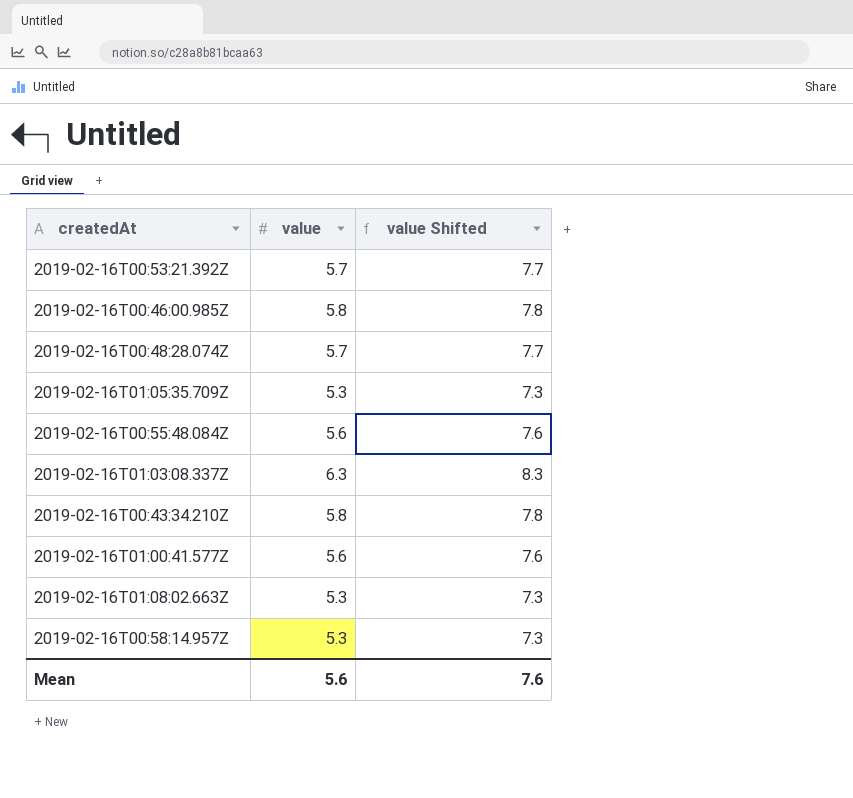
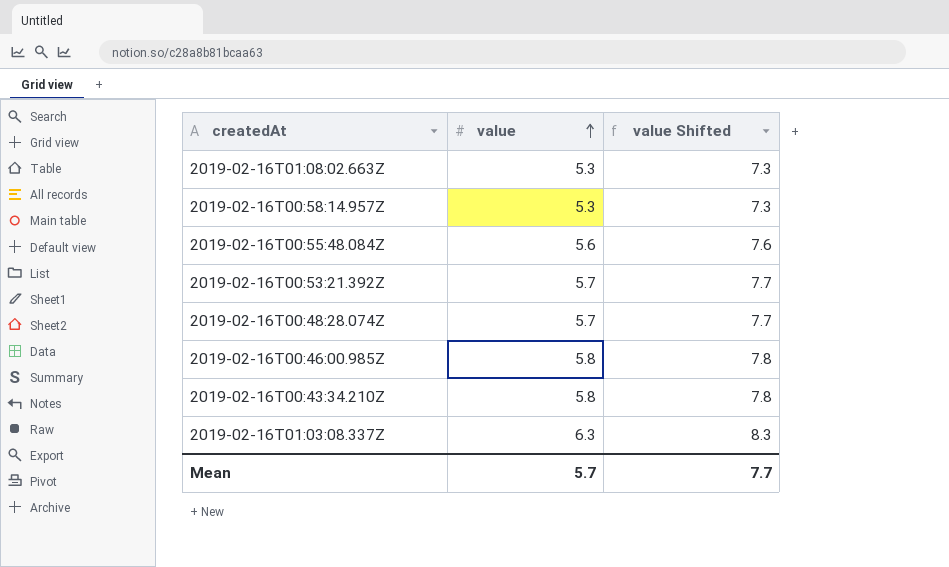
row order: none -> value ascending
row 2019-02-16T01:05:35.709Z: 5.3 | 7.3 -> none
row 2019-02-16T01:00:41.577Z: 5.6 | 7.6 -> none
Mean | value: 5.6 -> 5.7
Mean | value Shifted: 7.6 -> 7.7

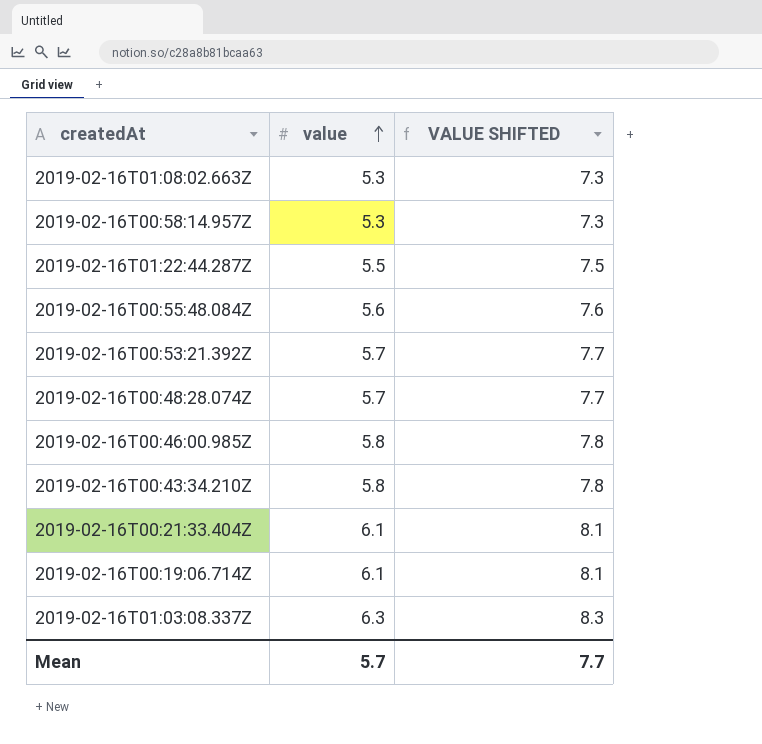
column name: value Shifted -> VALUE SHIFTED
row 2019-02-16T01:22:44.287Z: none -> 5.5 | 7.5
row 2019-02-16T00:21:33.404Z: none -> 6.1 | 8.1
row 2019-02-16T00:19:06.714Z: none -> 6.1 | 8.1

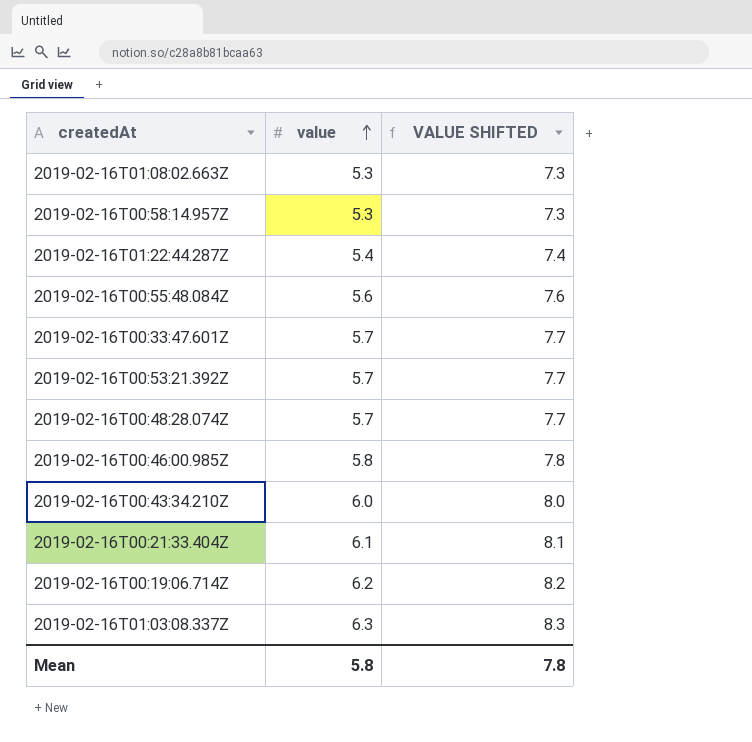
2019-02-16T01:22:44.287Z | value: 5.5 -> 5.4
2019-02-16T01:22:44.287Z | VALUE SHIFTED: 7.5 -> 7.4
row 2019-02-16T00:33:47.601Z: none -> 5.7 | 7.7
2019-02-16T00:43:34.210Z | value: 5.8 -> 6.0
2019-02-16T00:43:34.210Z | VALUE SHIFTED: 7.8 -> 8.0
2019-02-16T00:19:06.714Z | value: 6.1 -> 6.2
2019-02-16T00:19:06.714Z | VALUE SHIFTED: 8.1 -> 8.2
Mean | value: 5.7 -> 5.8
Mean | VALUE SHIFTED: 7.7 -> 7.8

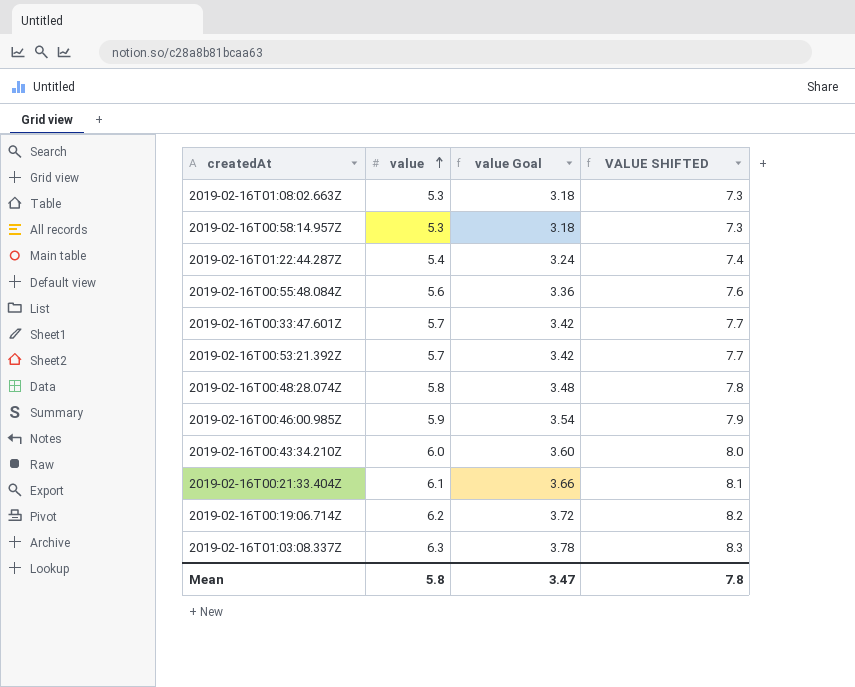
column value Goal | formula: none -> [value] * 0.6
2019-02-16T00:48:28.074Z | value: 5.7 -> 5.8
2019-02-16T00:48:28.074Z | VALUE SHIFTED: 7.7 -> 7.8
2019-02-16T00:46:00.985Z | value: 5.8 -> 5.9
2019-02-16T00:46:00.985Z | VALUE SHIFTED: 7.8 -> 7.9

